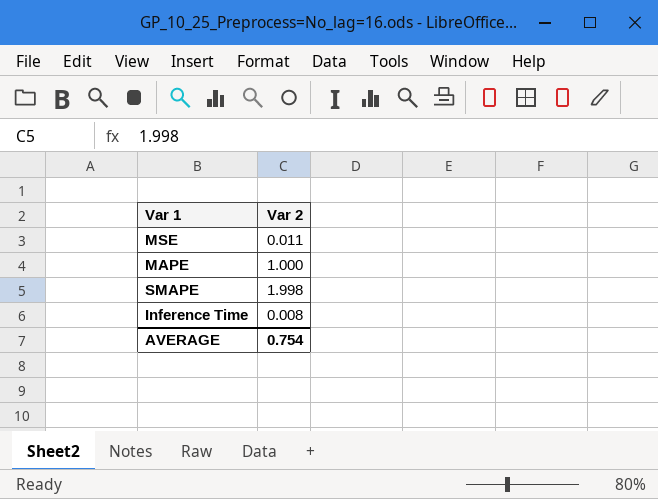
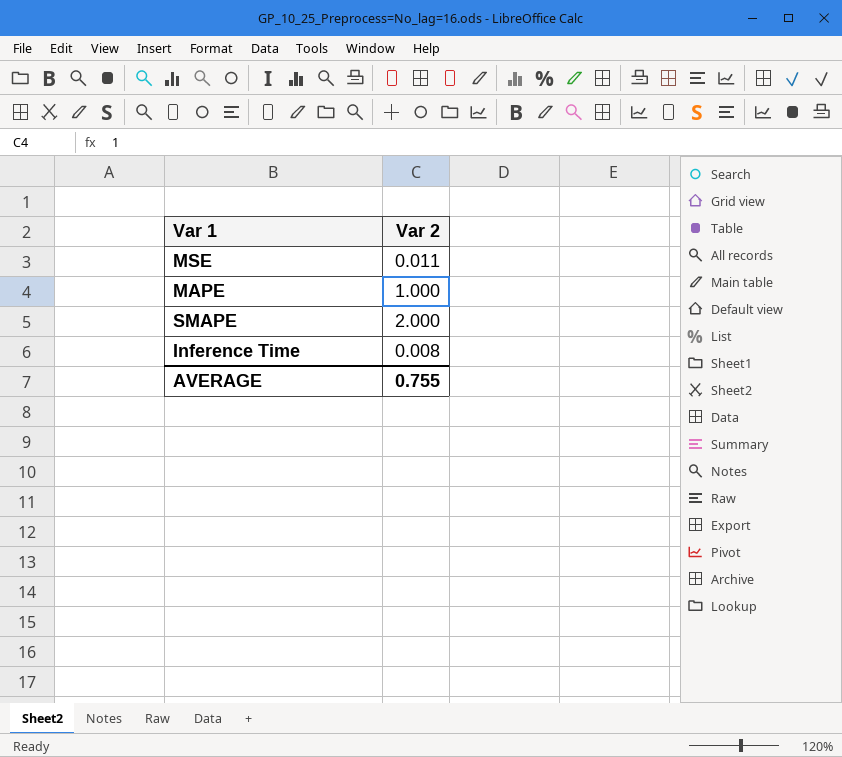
SMAPE | Var 2: 1.998 -> 2.000
AVERAGE | Var 2: 0.754 -> 0.755

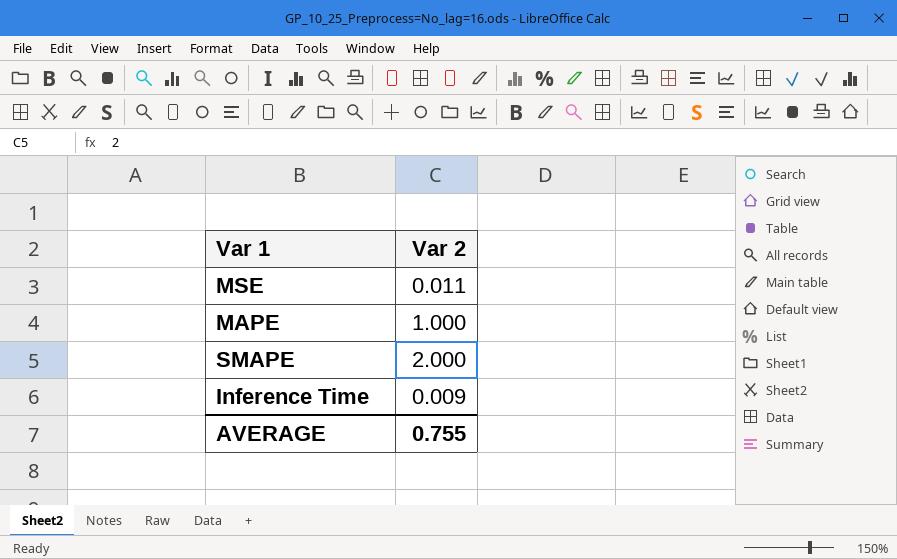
Inference Time | Var 2: 0.008 -> 0.009

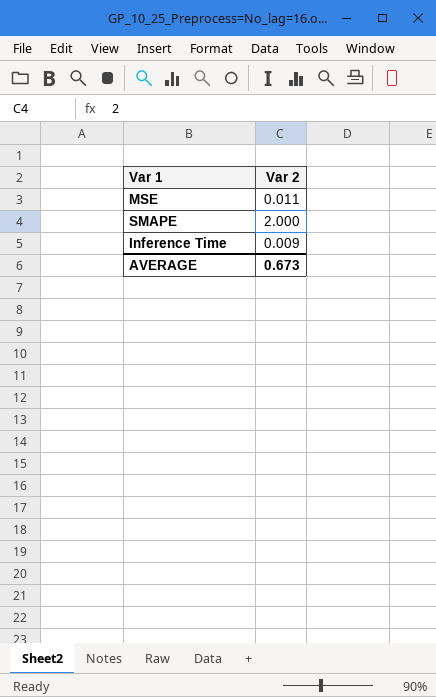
row MAPE: 1.000 -> none
AVERAGE | Var 2: 0.755 -> 0.673

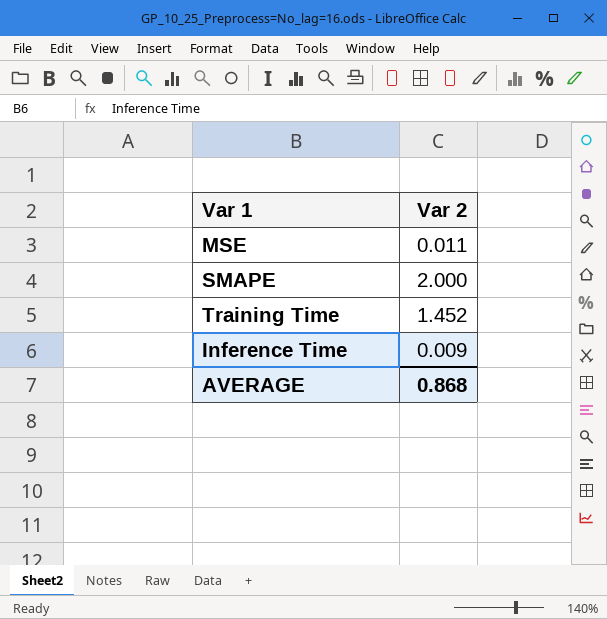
row Training Time: none -> 1.452
AVERAGE | Var 2: 0.673 -> 0.868

